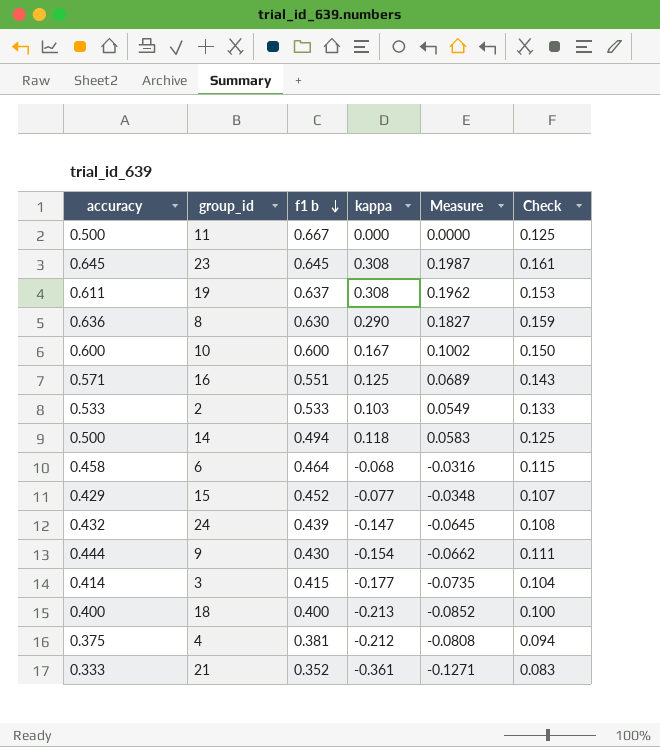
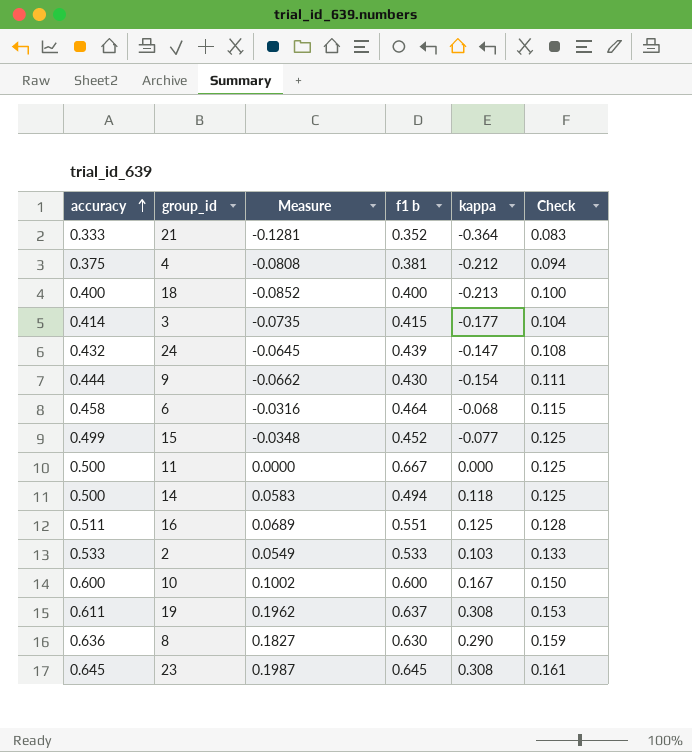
row order: f1 b descending -> accuracy ascending
column Measure | position: 5 -> 3
21 | Measure: -0.1271 -> -0.1281
21 | kappa: -0.361 -> -0.364
15 | accuracy: 0.429 -> 0.499
15 | Check: 0.107 -> 0.125
16 | accuracy: 0.571 -> 0.511
16 | Check: 0.143 -> 0.128

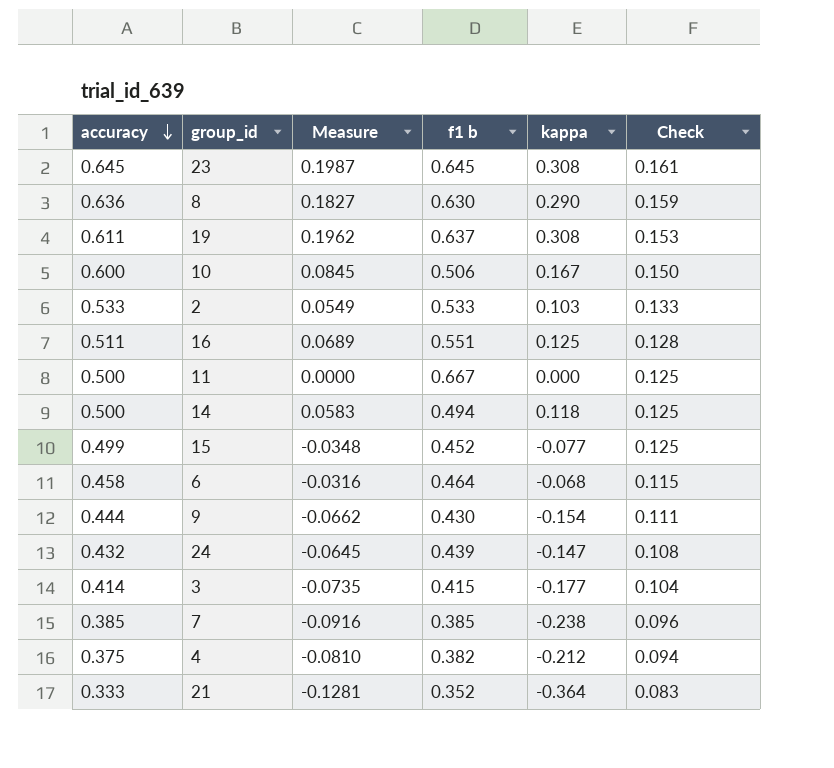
row order: accuracy ascending -> accuracy descending
row 18: 0.400 | -0.0852 | 0.400 | -0.213 | 0.100 -> none
10 | Measure: 0.1002 -> 0.0845
10 | f1 b: 0.600 -> 0.506
row 7: none -> 0.385 | -0.0916 | 0.385 | -0.238 | 0.096
4 | Measure: -0.0808 -> -0.0810
4 | f1 b: 0.381 -> 0.382

